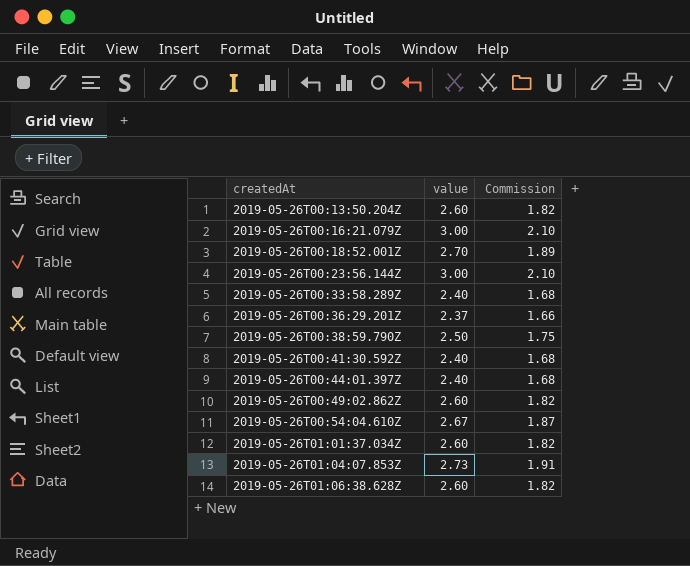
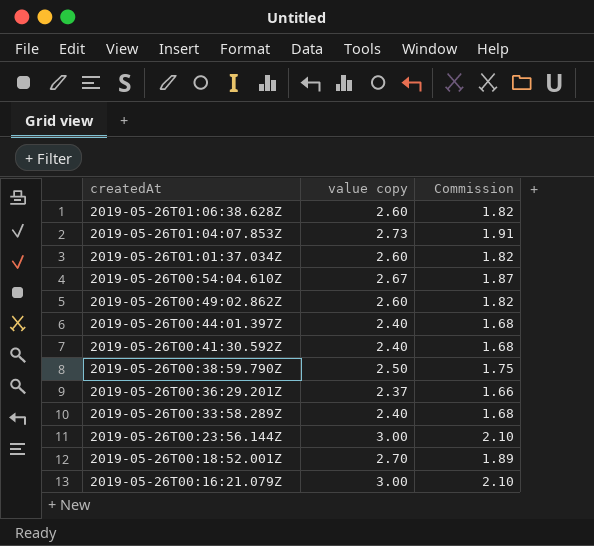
row order: createdAt ascending -> createdAt descending
column name: value -> value copy
row 2019-05-26T00:13:50.204Z: 2.60 | 1.82 -> none

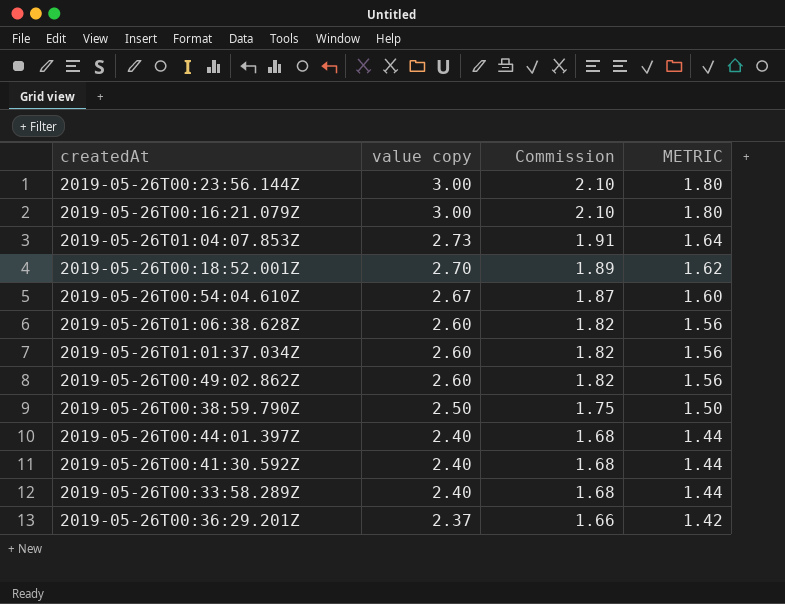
row order: createdAt descending -> value copy descending
column METRIC | formula: none -> [value copy] * 0.6

